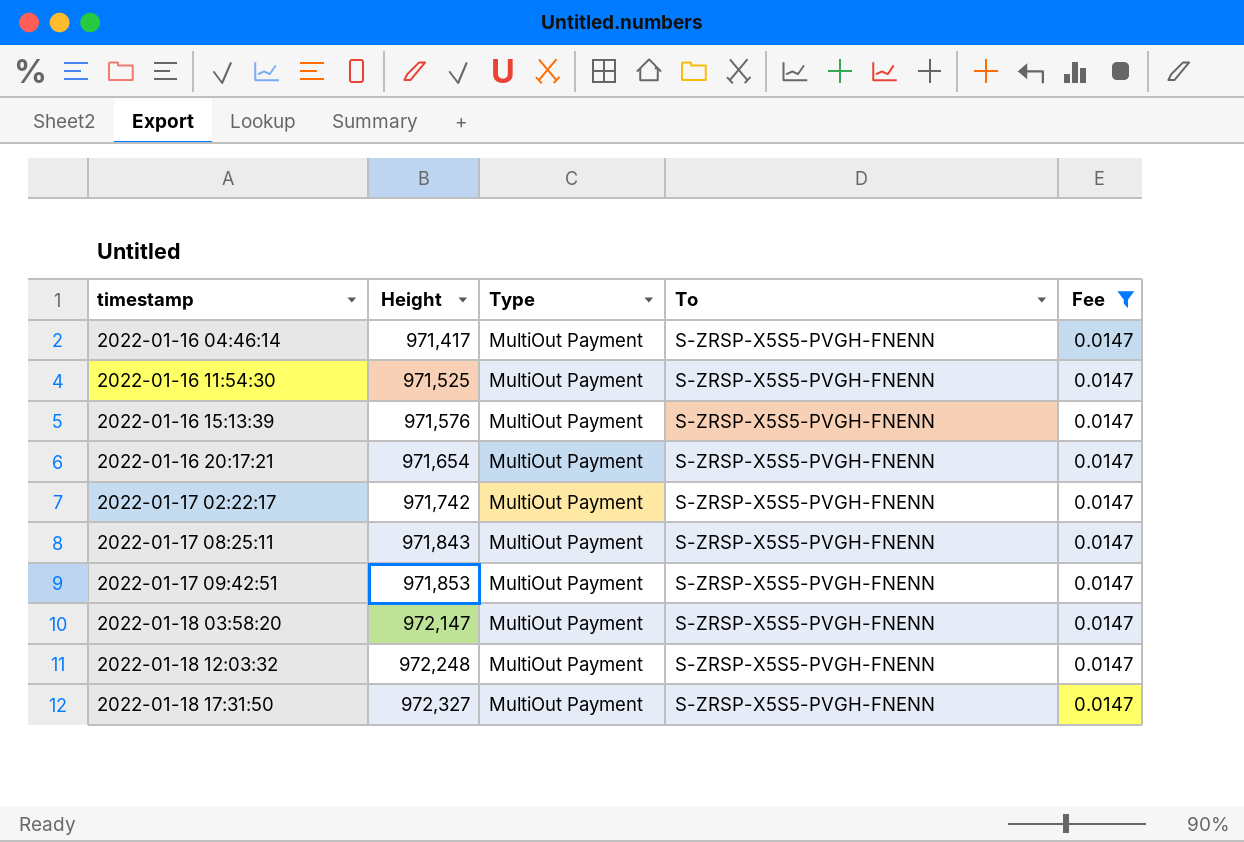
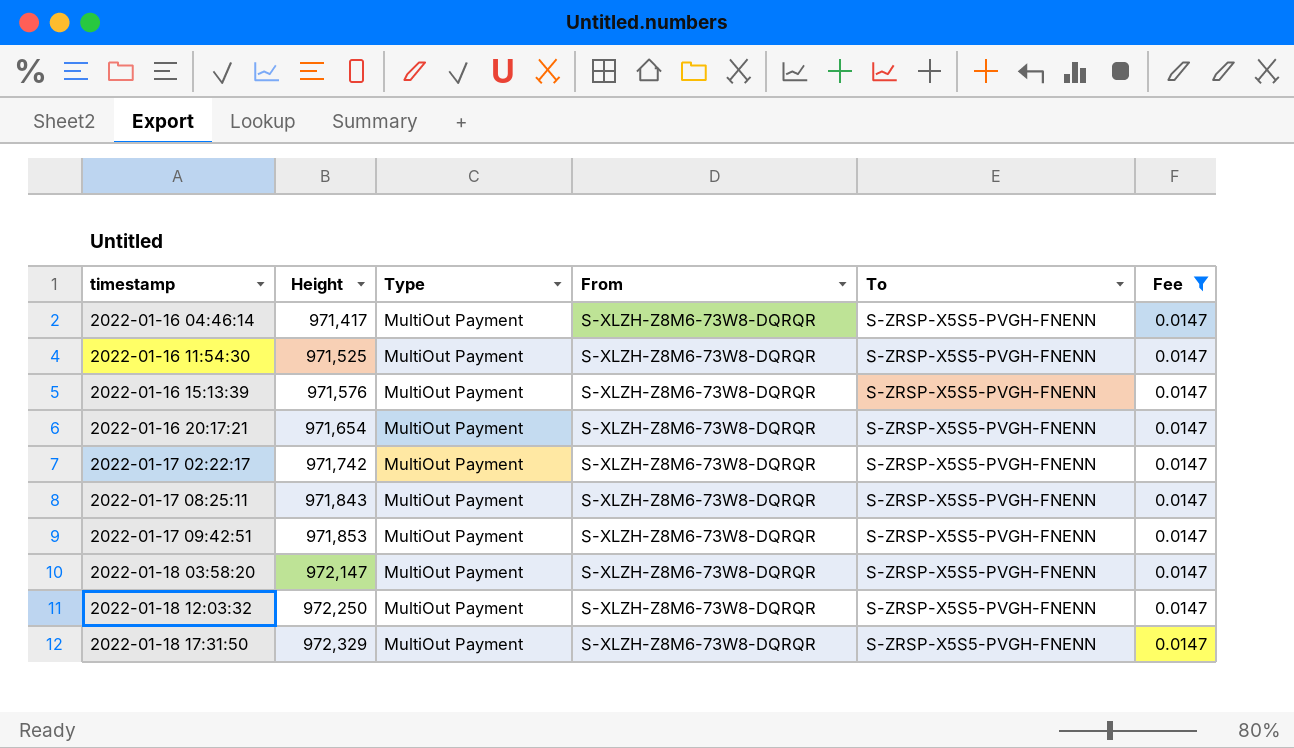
column From | position: none -> 4
2022-01-18 12:03:32 | Height: 972,248 -> 972,250
2022-01-18 17:31:50 | Height: 972,327 -> 972,329

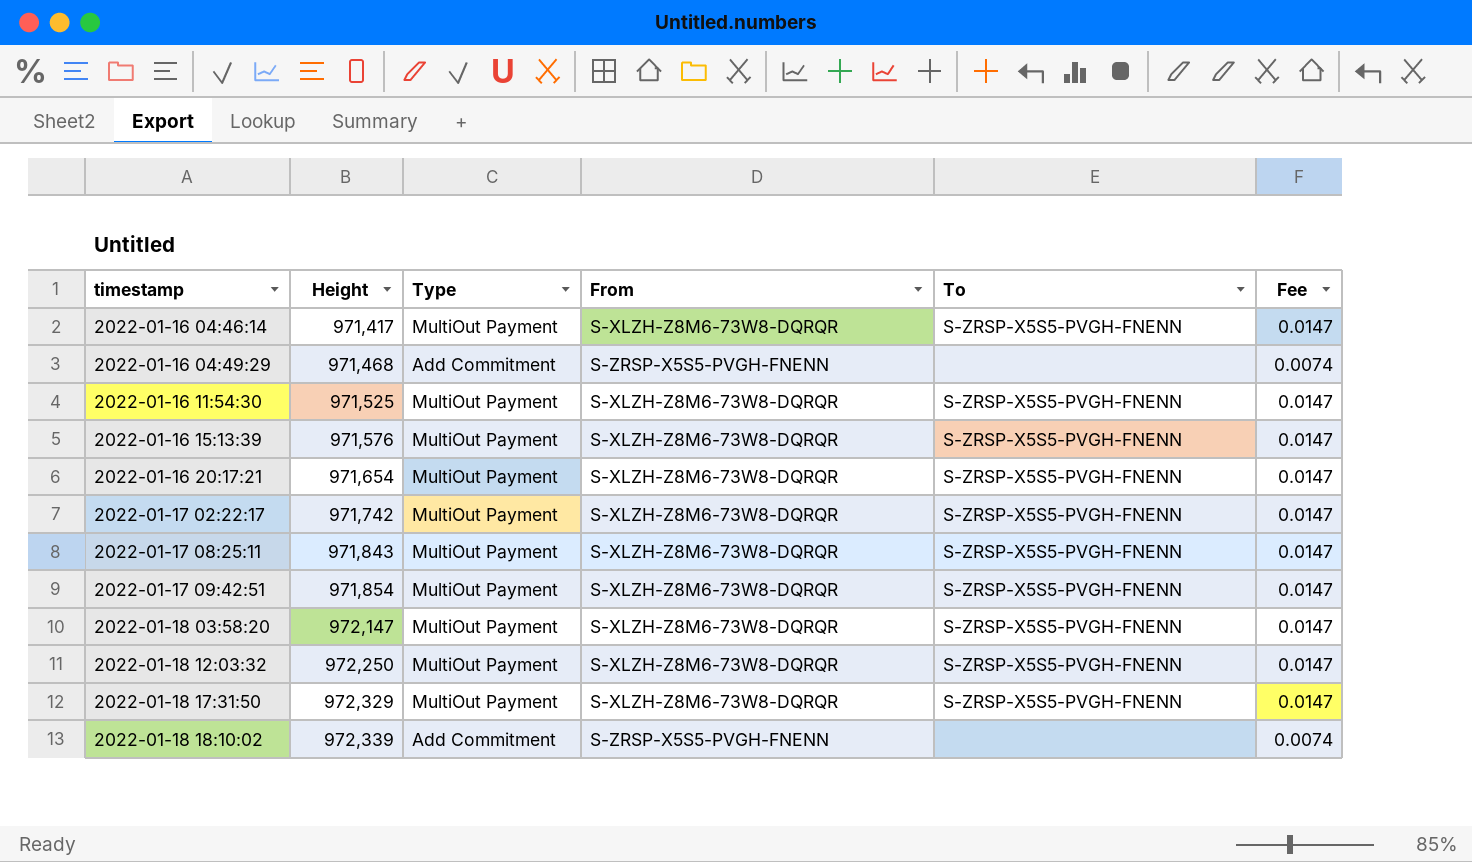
filter: Fee = 0.0147 -> none
2022-01-17 09:42:51 | Height: 971,853 -> 971,854

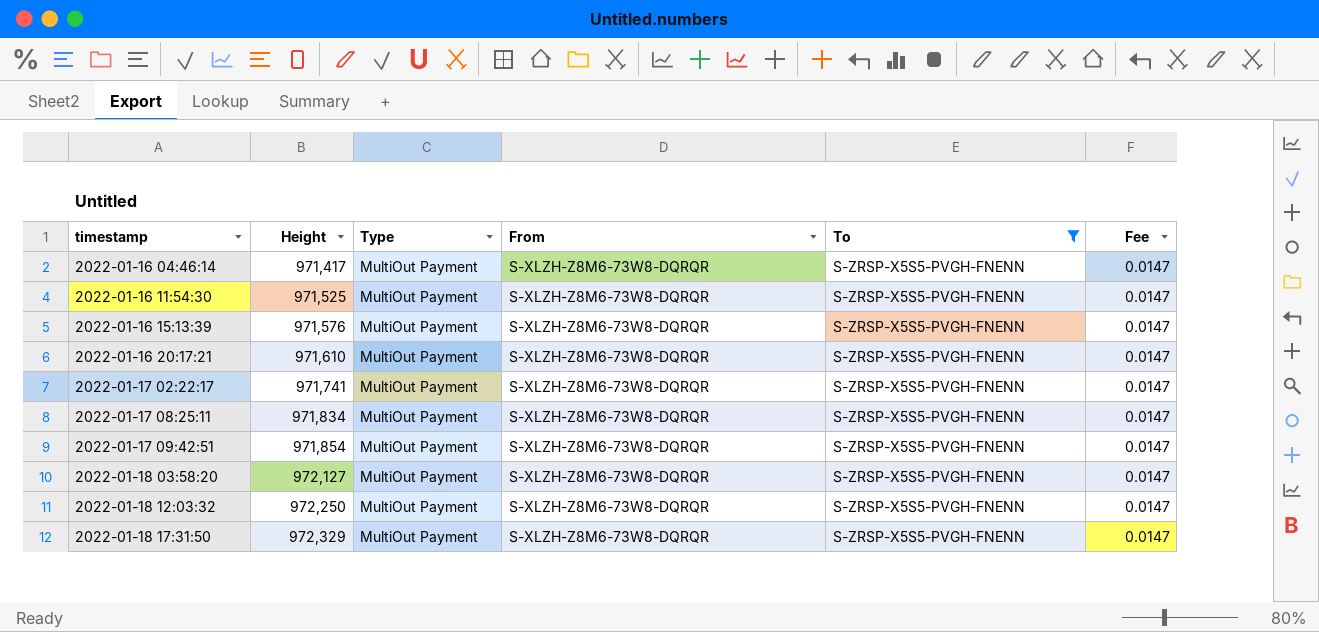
filter: none -> To = S-ZRSP-X5S5-PVGH-FNENN
2022-01-16 20:17:21 | Height: 971,654 -> 971,610
2022-01-17 02:22:17 | Height: 971,742 -> 971,741
2022-01-17 08:25:11 | Height: 971,843 -> 971,834
2022-01-18 03:58:20 | Height: 972,147 -> 972,127

